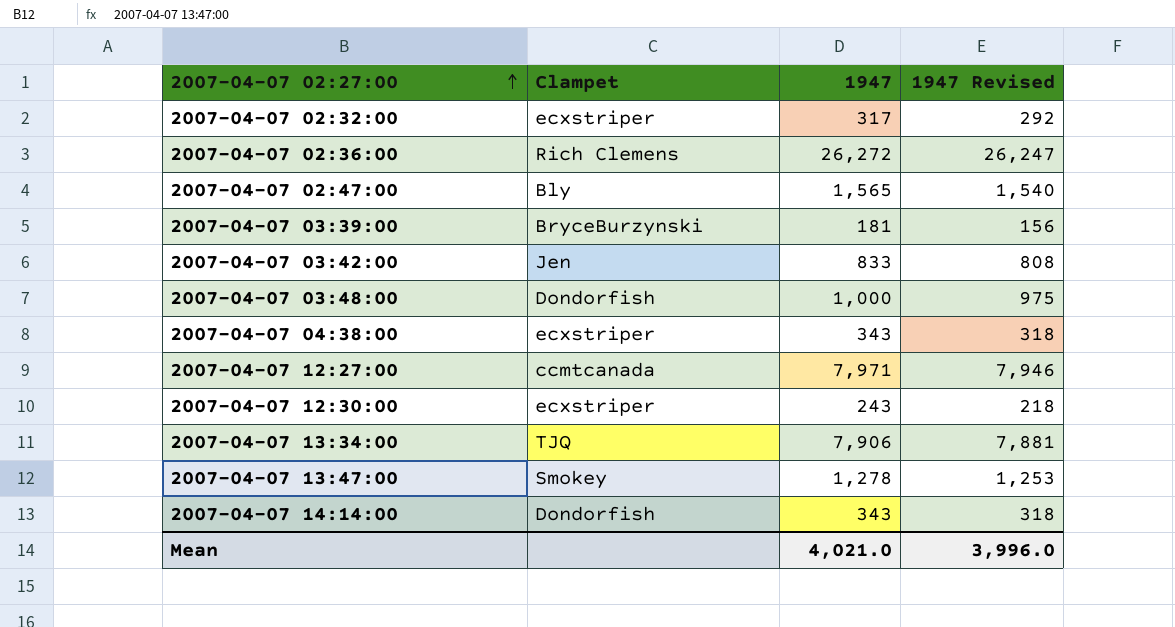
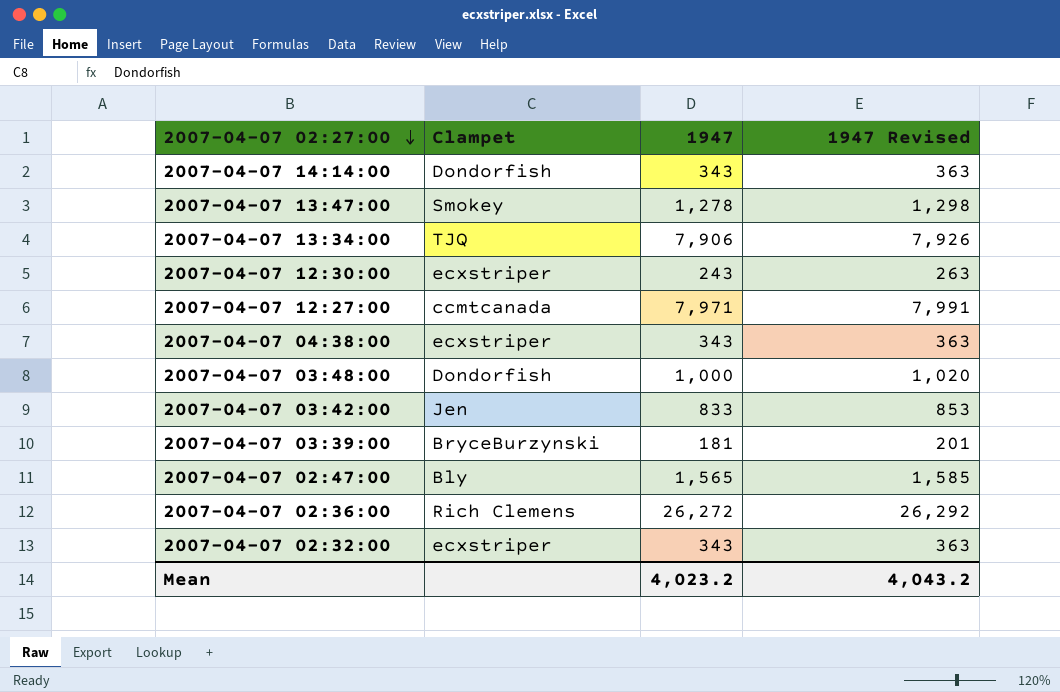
row order: 2007-04-07 02:27:00 ascending -> 2007-04-07 02:27:00 descending
column 1947 Revised | formula: [1947] - 25 -> [1947] + 20
2007-04-07 02:32:00 | 1947: 317 -> 343
Mean | 1947: 4,021.0 -> 4,023.2
Mean | 1947 Revised: 3,996.0 -> 4,043.2

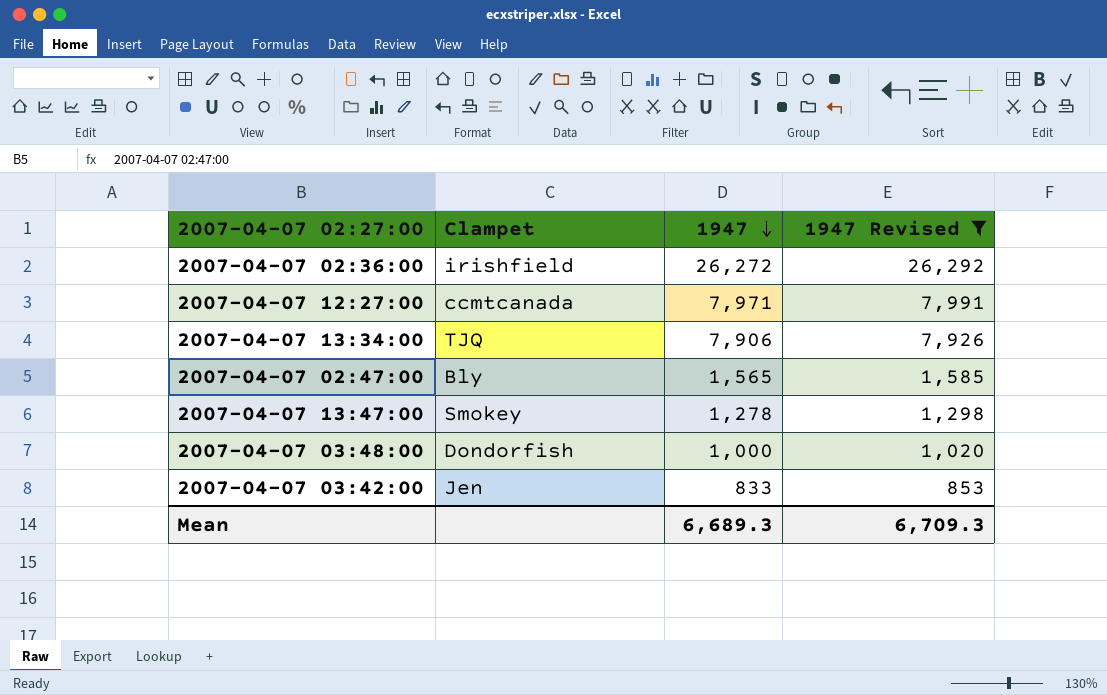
filter: none -> 1947 Revised >= 853
row order: 2007-04-07 02:27:00 descending -> 1947 descending
2007-04-07 02:36:00 | Clampet: Rich Clemens -> irishfield
Mean | 1947: 4,023.2 -> 6,689.3
Mean | 1947 Revised: 4,043.2 -> 6,709.3

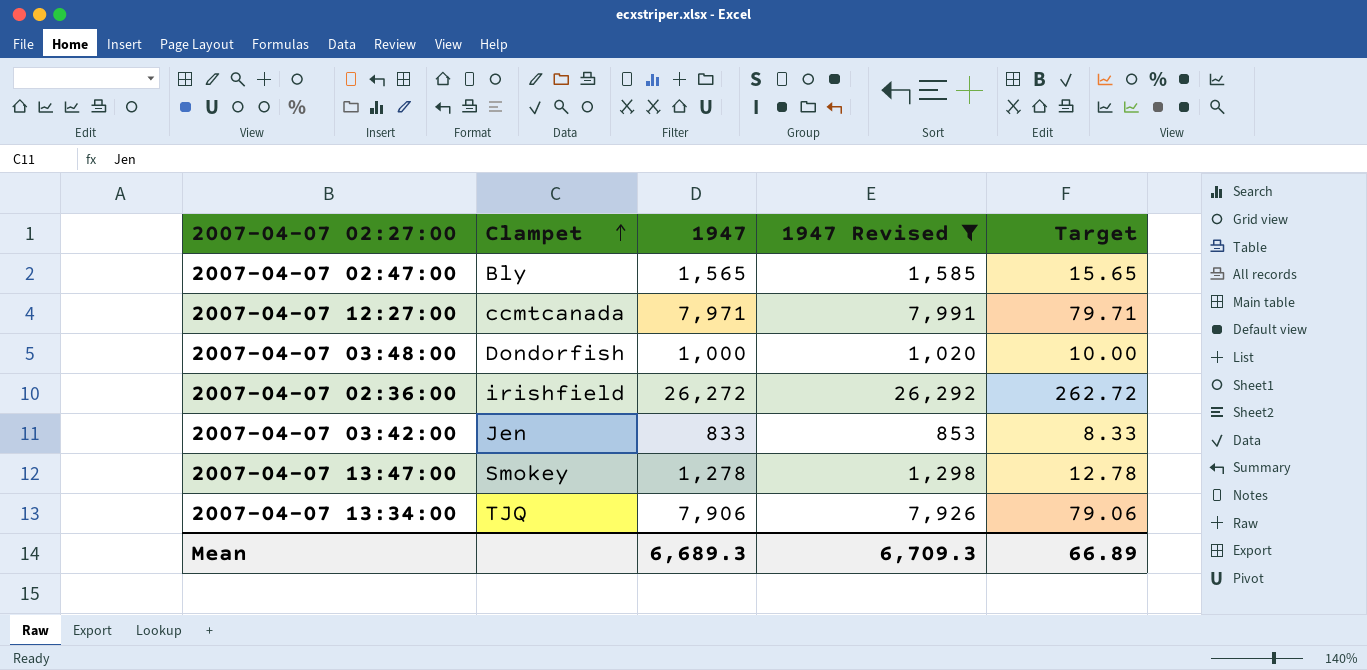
row order: 1947 descending -> Clampet ascending
column Target | formula: none -> [1947] * 0.01

